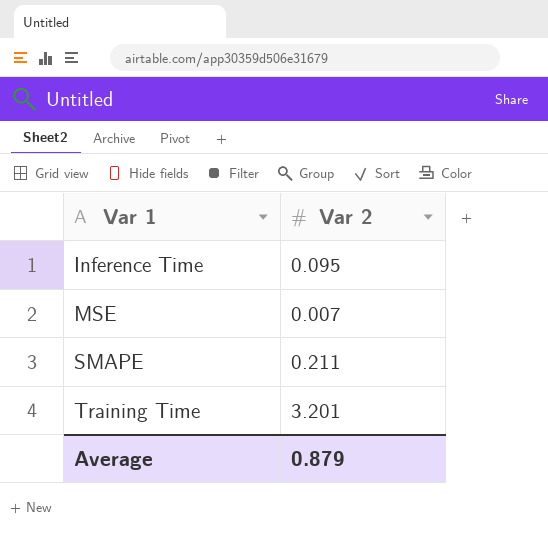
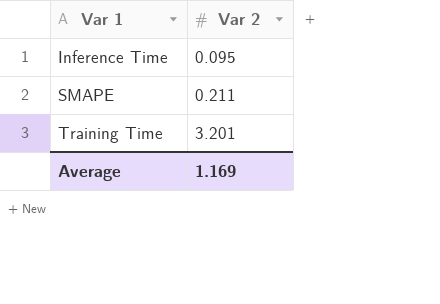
row MSE: 0.007 -> none
Average | Var 2: 0.879 -> 1.169

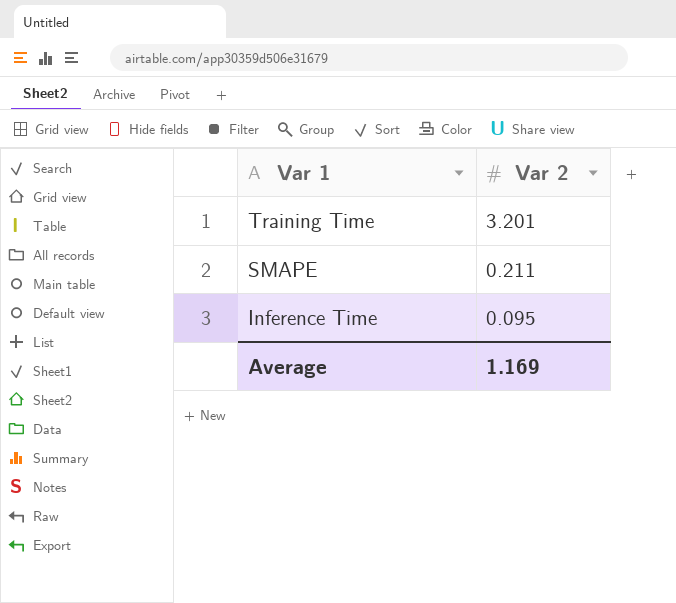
row order: Var 1 ascending -> Var 1 descending

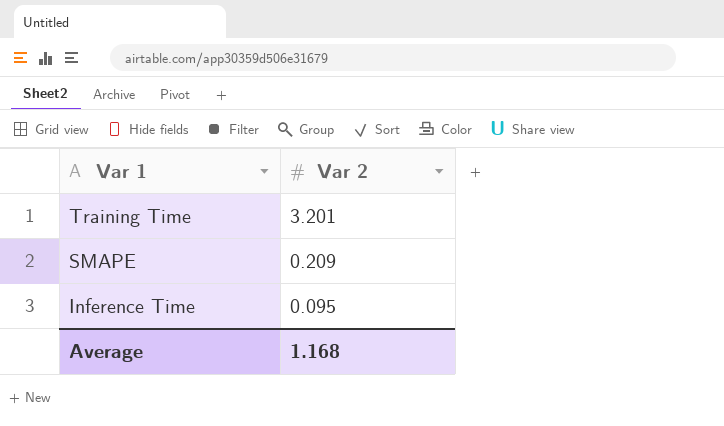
SMAPE | Var 2: 0.211 -> 0.209
Average | Var 2: 1.169 -> 1.168

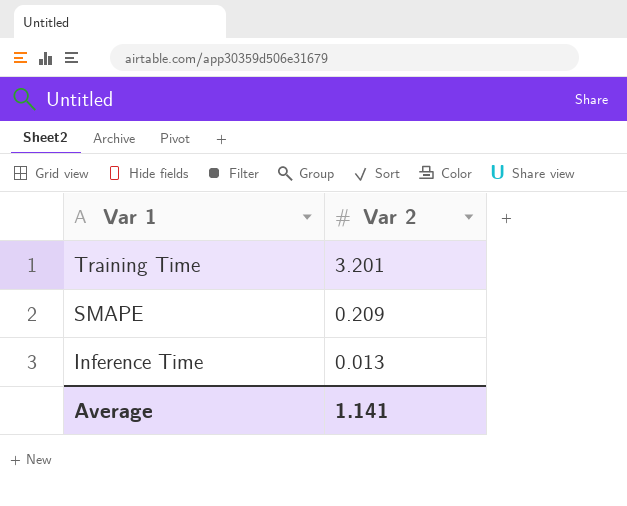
Inference Time | Var 2: 0.095 -> 0.013
Average | Var 2: 1.168 -> 1.141

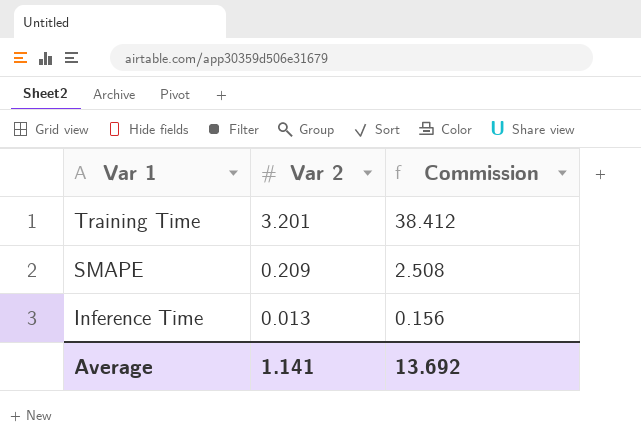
column Commission | formula: none -> [Var 2] * 12

